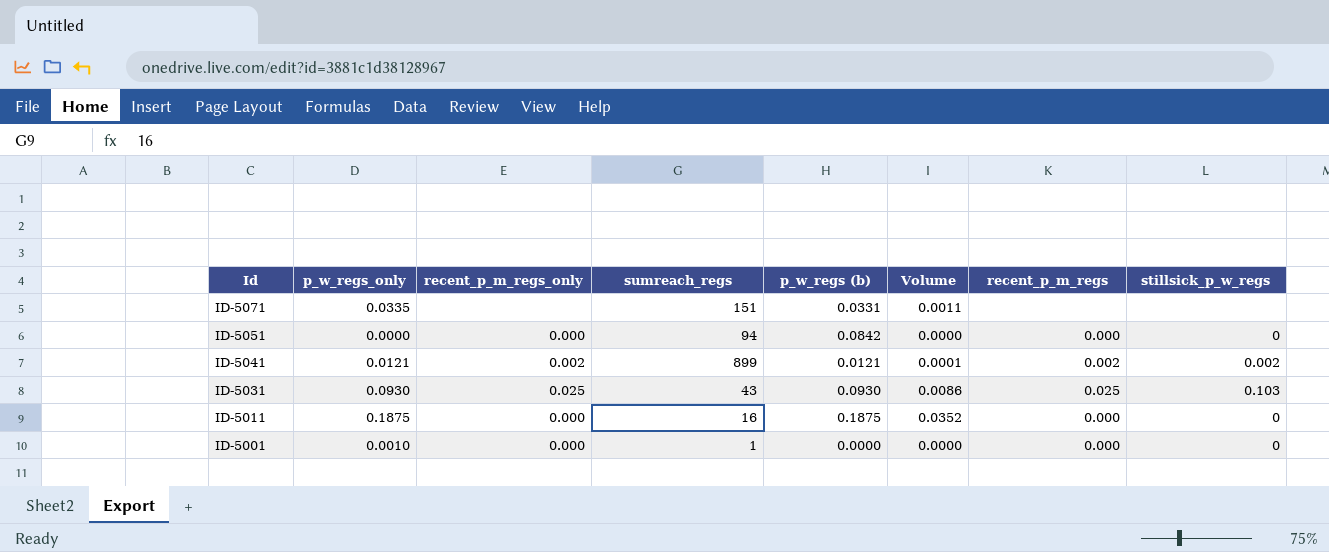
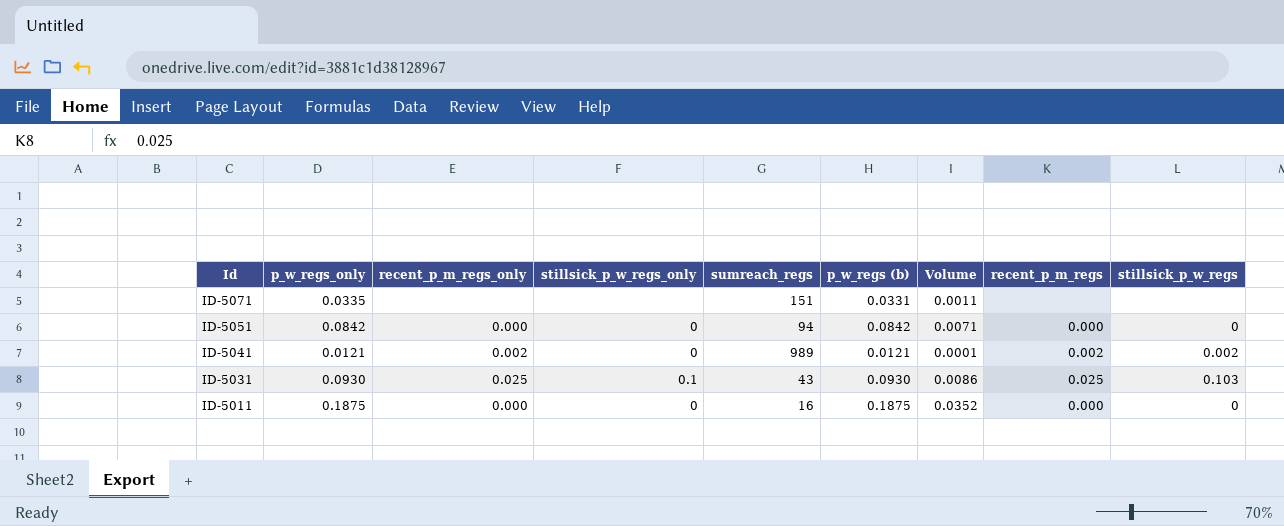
column stillsick_p_w_regs_only | position: none -> 4
row ID-5001: 0.0010 | 0.000 | 1 | 0.0000 | 0.0000 | 0.000 | 0 -> none
ID-5051 | p_w_regs_only: 0.0000 -> 0.0842
ID-5051 | Volume: 0.0000 -> 0.0071
ID-5041 | sumreach_regs: 899 -> 989

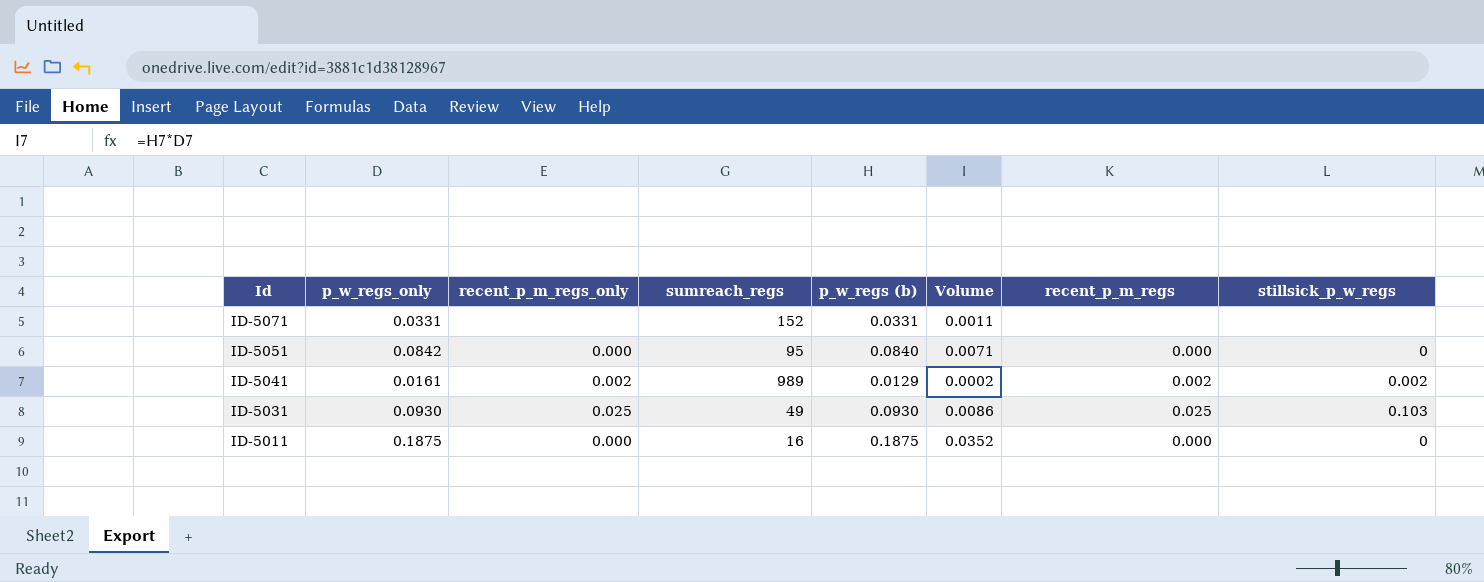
column stillsick_p_w_regs_only | position: 4 -> none
ID-5071 | p_w_regs_only: 0.0335 -> 0.0331
ID-5071 | sumreach_regs: 151 -> 152
ID-5051 | sumreach_regs: 94 -> 95
ID-5051 | p_w_regs (b): 0.0842 -> 0.0840
ID-5041 | p_w_regs_only: 0.0121 -> 0.0161
ID-5041 | p_w_regs (b): 0.0121 -> 0.0129
ID-5041 | Volume: 0.0001 -> 0.0002
ID-5031 | sumreach_regs: 43 -> 49

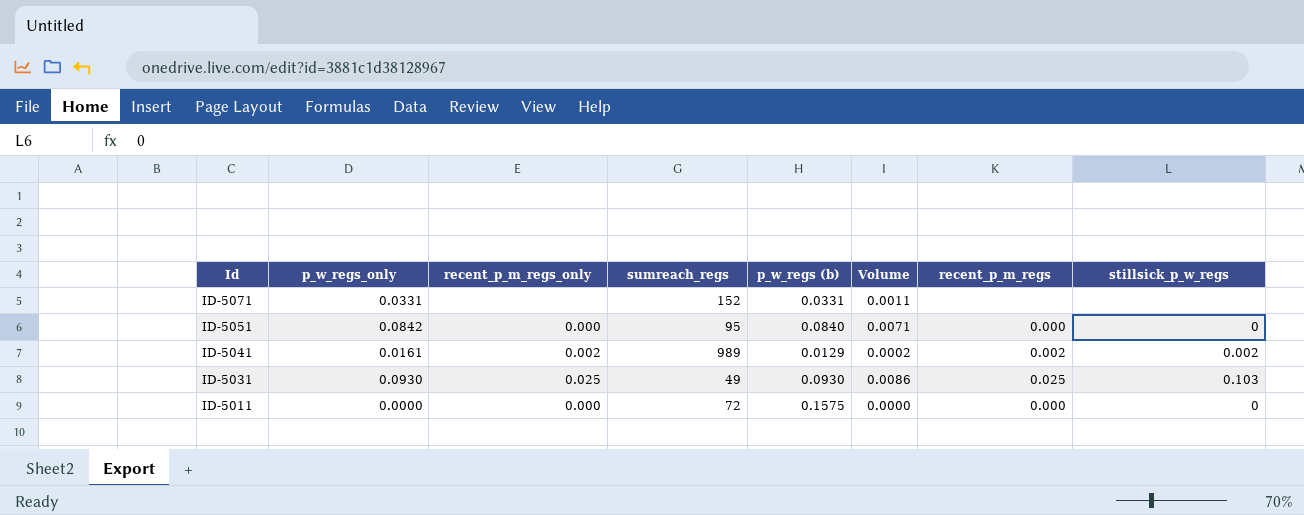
ID-5011 | p_w_regs_only: 0.1875 -> 0.0000
ID-5011 | sumreach_regs: 16 -> 72
ID-5011 | p_w_regs (b): 0.1875 -> 0.1575
ID-5011 | Volume: 0.0352 -> 0.0000

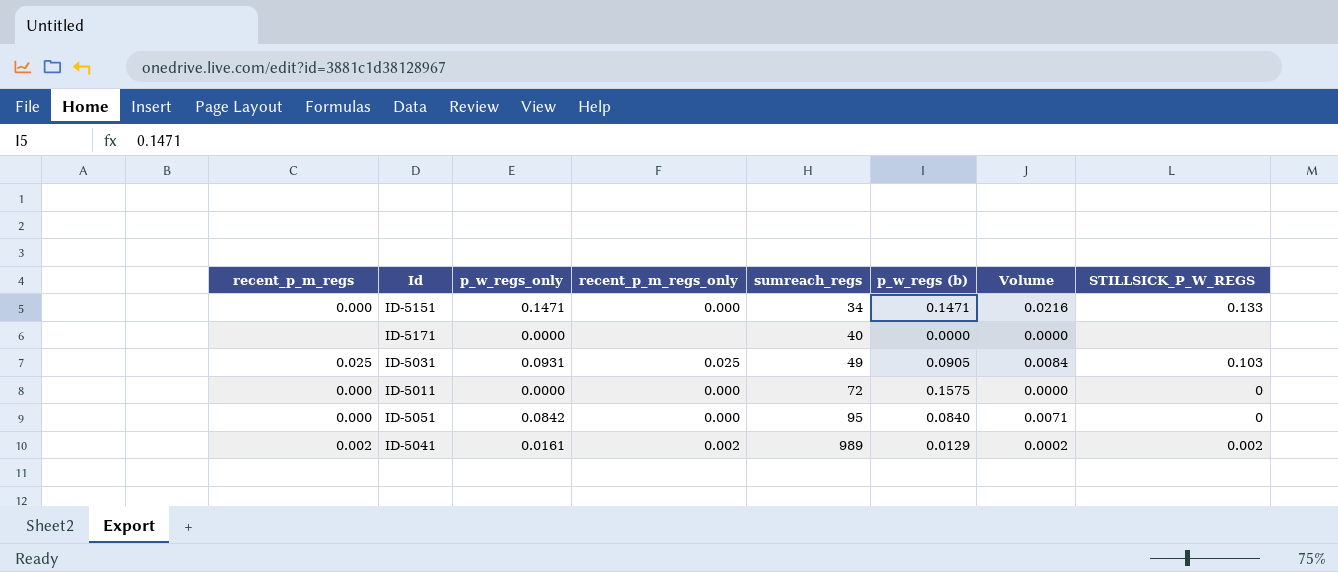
row order: Id descending -> sumreach_regs ascending
column recent_p_m_regs | position: 7 -> 1
column name: stillsick_p_w_regs -> STILLSICK_P_W_REGS
row ID-5071: 0.0331 | none | 152 | 0.0331 | 0.0011 | none | none -> none
row ID-5151: none -> 0.000 | 0.1471 | 0.000 | 34 | 0.1471 | 0.0216 | 0.133
row ID-5171: none -> none | 0.0000 | none | 40 | 0.0000 | 0.0000 | none
ID-5031 | p_w_regs_only: 0.0930 -> 0.0931
ID-5031 | p_w_regs (b): 0.0930 -> 0.0905
ID-5031 | Volume: 0.0086 -> 0.0084

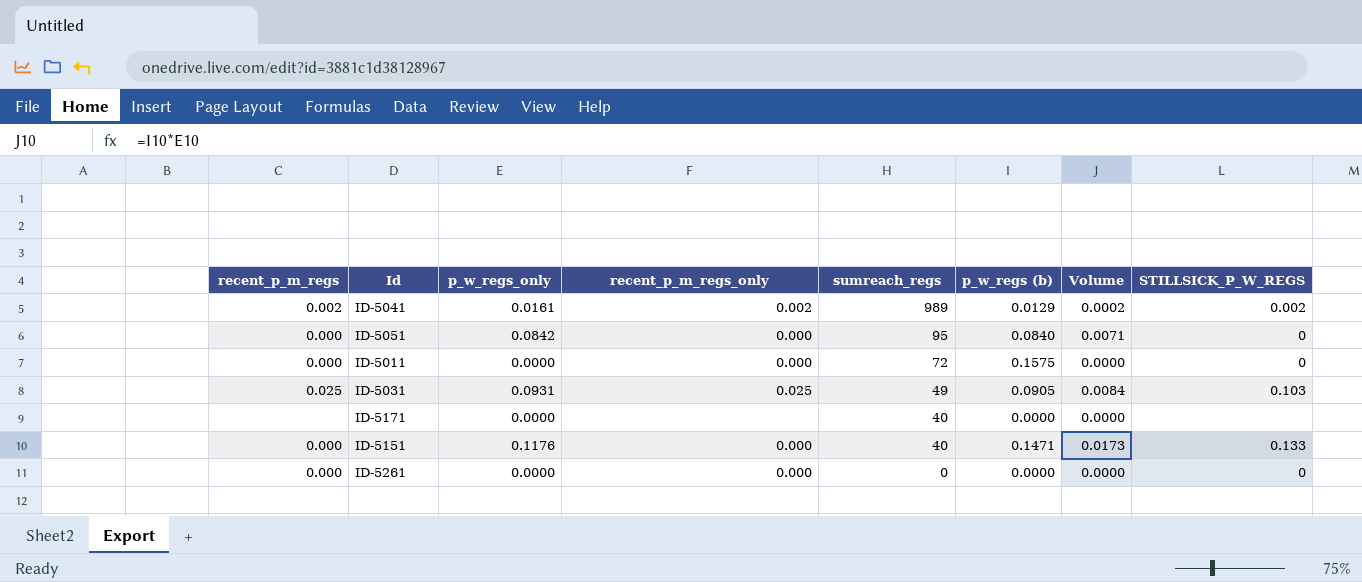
row order: sumreach_regs ascending -> sumreach_regs descending
ID-5151 | p_w_regs_only: 0.1471 -> 0.1176
ID-5151 | sumreach_regs: 34 -> 40
ID-5151 | Volume: 0.0216 -> 0.0173
row ID-5261: none -> 0.000 | 0.0000 | 0.000 | 0 | 0.0000 | 0.0000 | 0

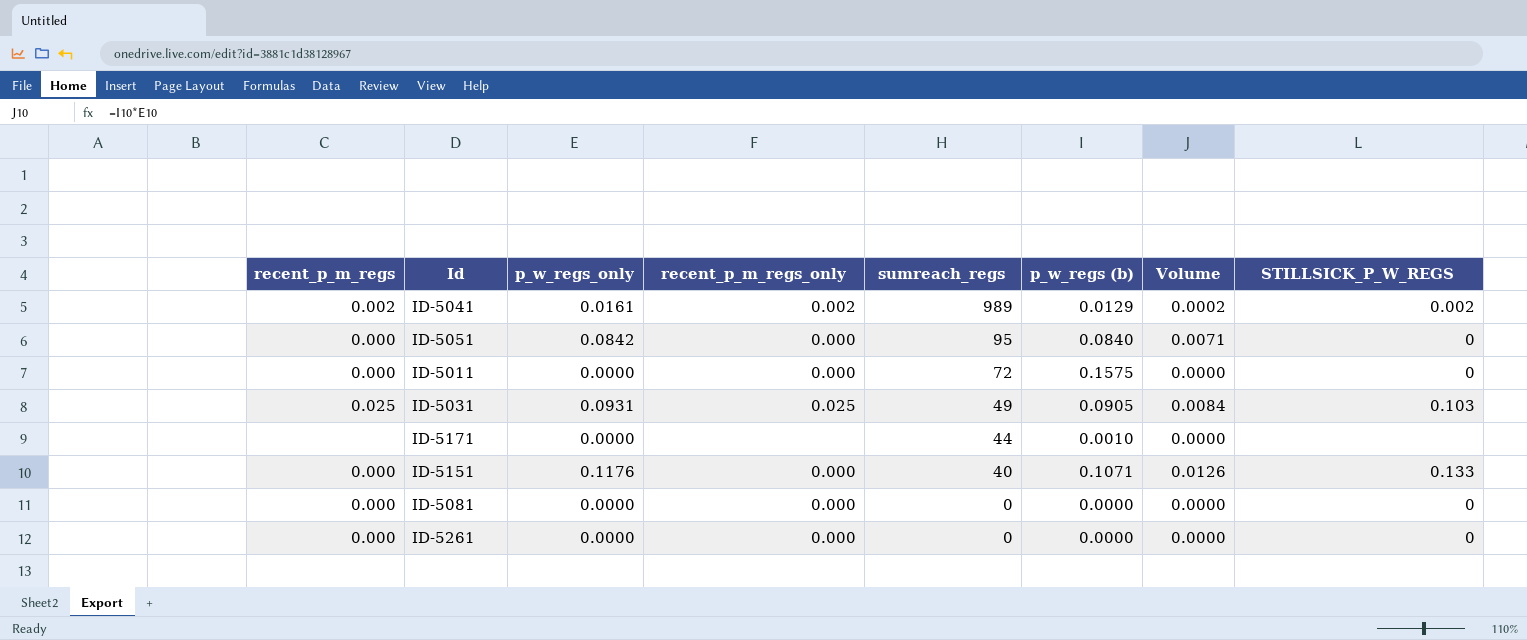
ID-5171 | sumreach_regs: 40 -> 44
ID-5171 | p_w_regs (b): 0.0000 -> 0.0010
ID-5151 | p_w_regs (b): 0.1471 -> 0.1071
ID-5151 | Volume: 0.0173 -> 0.0126
row ID-5081: none -> 0.000 | 0.0000 | 0.000 | 0 | 0.0000 | 0.0000 | 0

